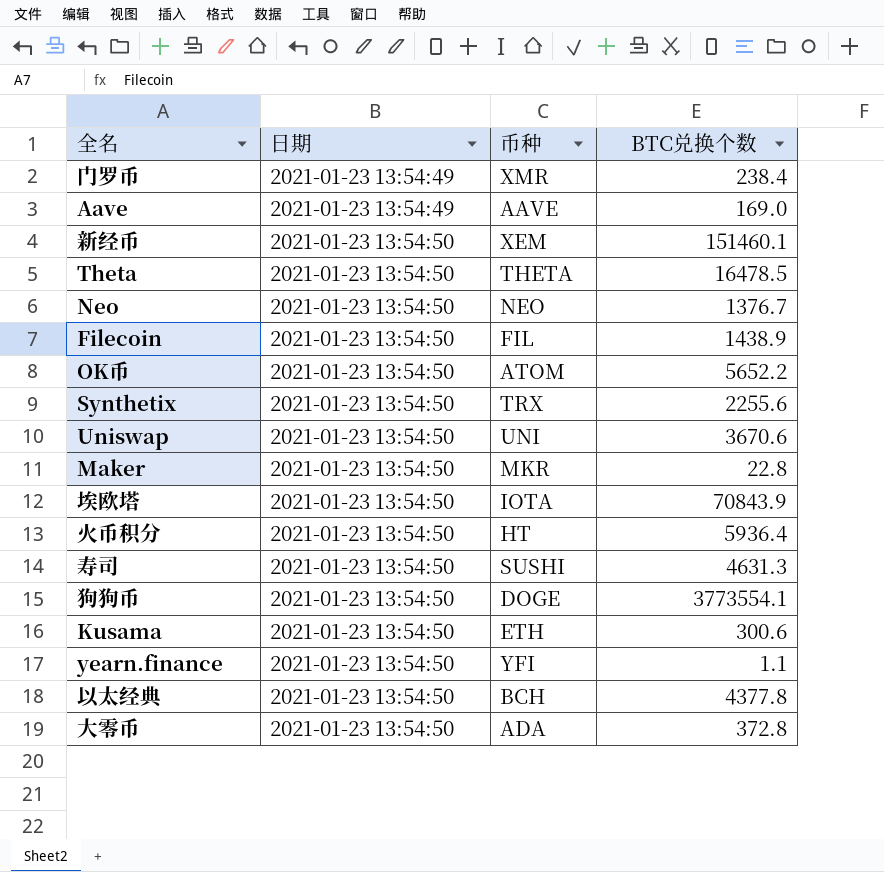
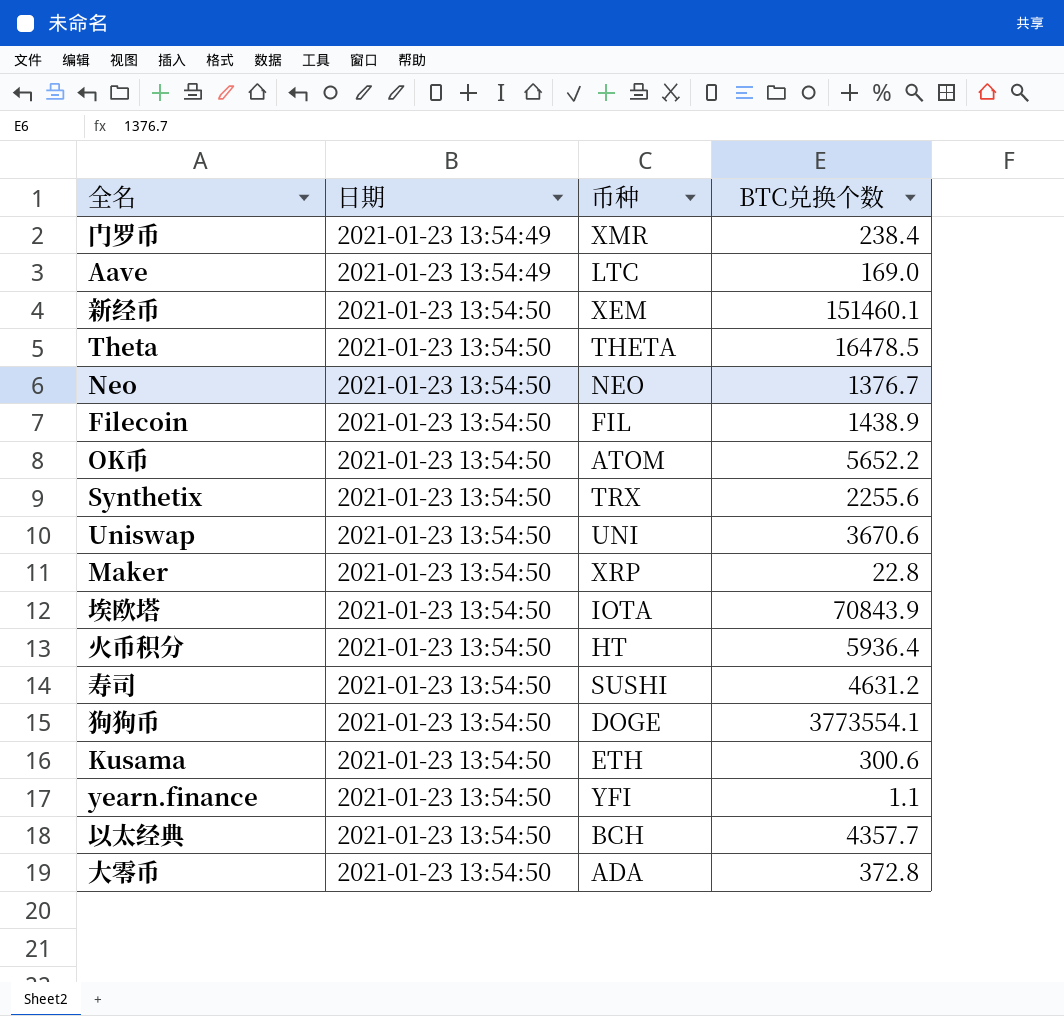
Aave | 币种: AAVE -> LTC
Maker | 币种: MKR -> XRP
寿司 | BTC兑换个数: 4631.3 -> 4631.2
以太经典 | BTC兑换个数: 4377.8 -> 4357.7

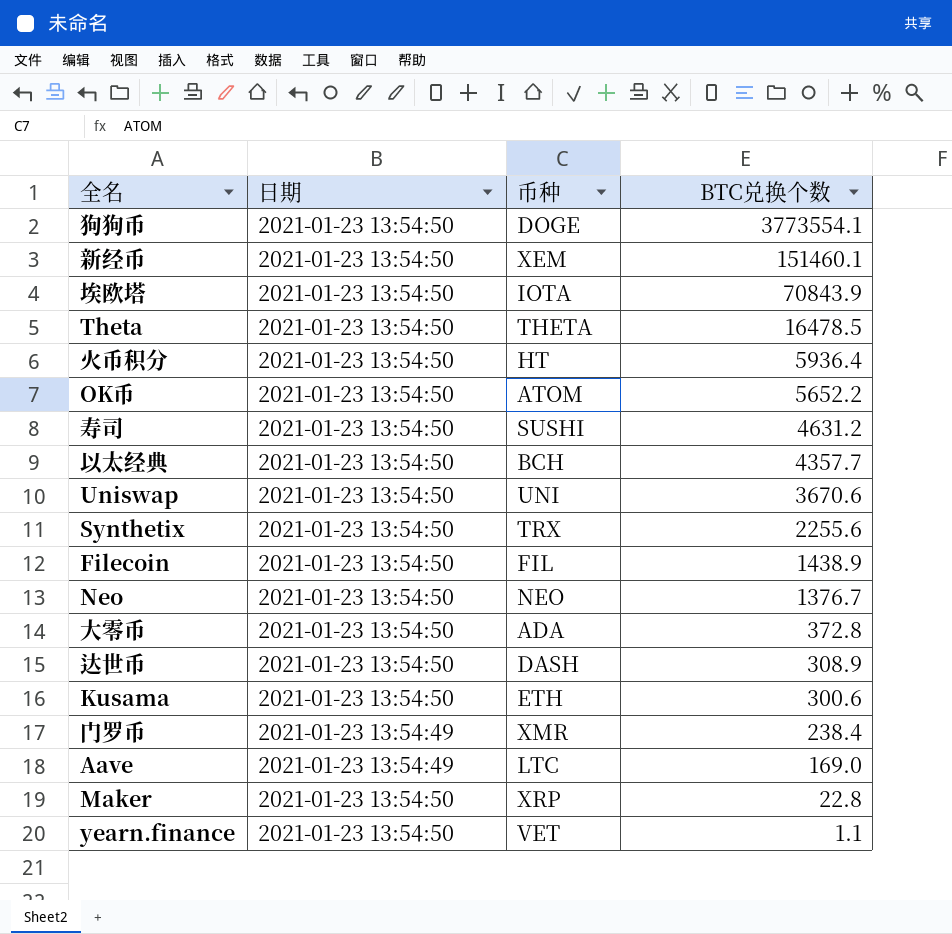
row order: 日期 ascending -> BTC兑换个数 descending
row 达世币: none -> 2021-01-23 13:54:50 | DASH | 308.9
yearn.finance | 币种: YFI -> VET

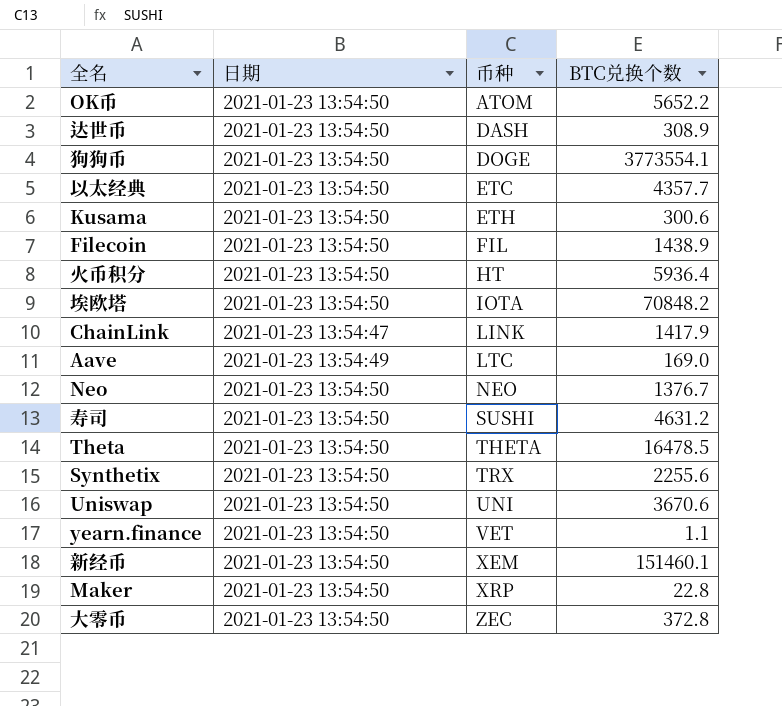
row order: BTC兑换个数 descending -> 币种 ascending
row 门罗币: 2021-01-23 13:54:49 | XMR | 238.4 -> none
以太经典 | 币种: BCH -> ETC
埃欧塔 | BTC兑换个数: 70843.9 -> 70848.2
row ChainLink: none -> 2021-01-23 13:54:47 | LINK | 1417.9
大零币 | 币种: ADA -> ZEC

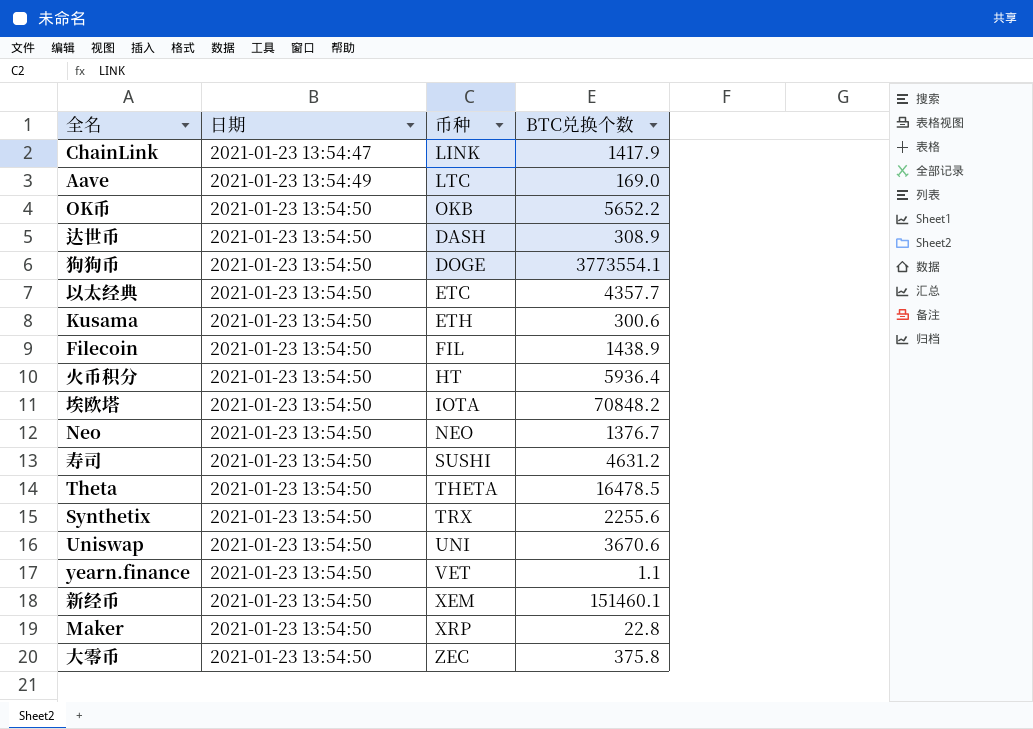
row order: 币种 ascending -> 日期 ascending
OK币 | 币种: ATOM -> OKB
大零币 | BTC兑换个数: 372.8 -> 375.8

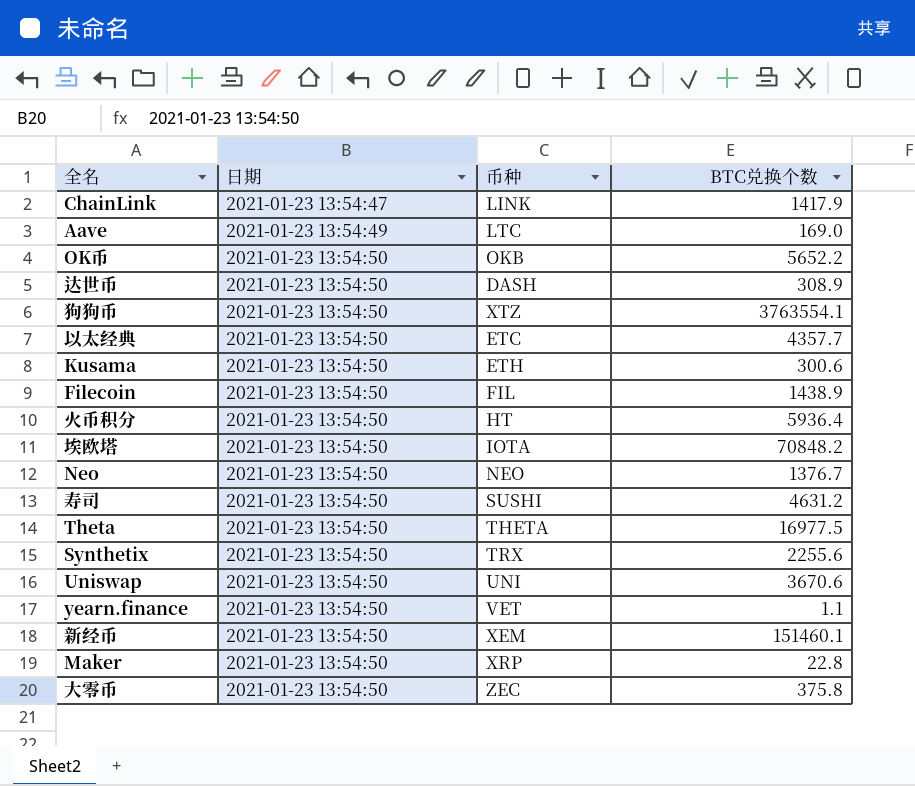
狗狗币 | 币种: DOGE -> XTZ
狗狗币 | BTC兑换个数: 3773554.1 -> 3763554.1
Theta | BTC兑换个数: 16478.5 -> 16977.5

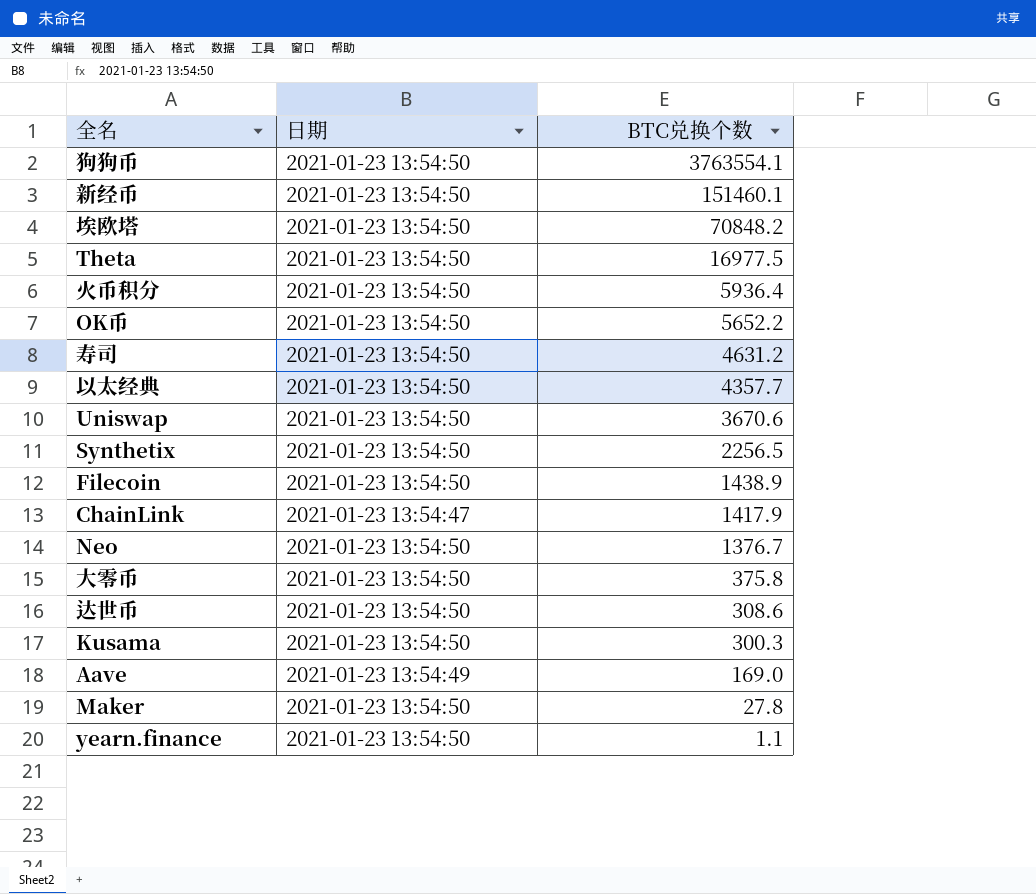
row order: 日期 ascending -> BTC兑换个数 descending
column 币种 | position: 3 -> none
Synthetix | BTC兑换个数: 2255.6 -> 2256.5
达世币 | BTC兑换个数: 308.9 -> 308.6
Kusama | BTC兑换个数: 300.6 -> 300.3
Maker | BTC兑换个数: 22.8 -> 27.8

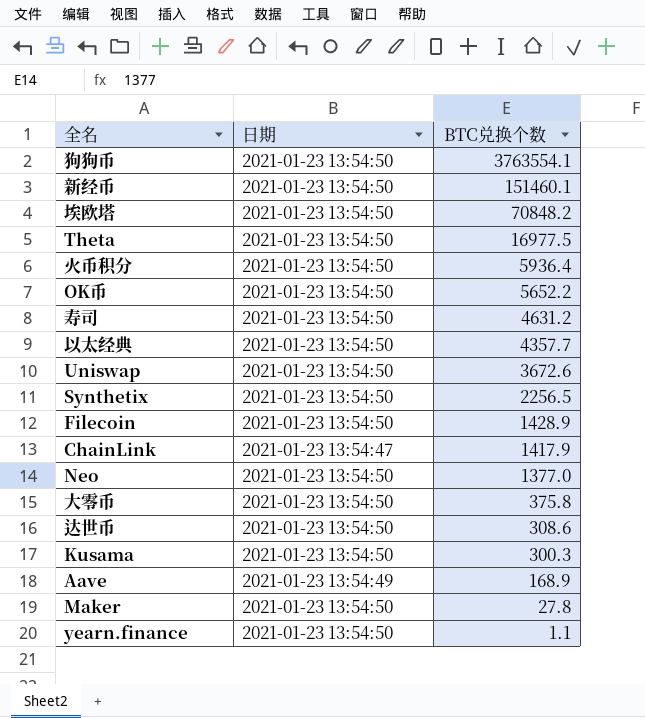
Uniswap | BTC兑换个数: 3670.6 -> 3672.6
Filecoin | BTC兑换个数: 1438.9 -> 1428.9
Neo | BTC兑换个数: 1376.7 -> 1377.0
Aave | BTC兑换个数: 169.0 -> 168.9

